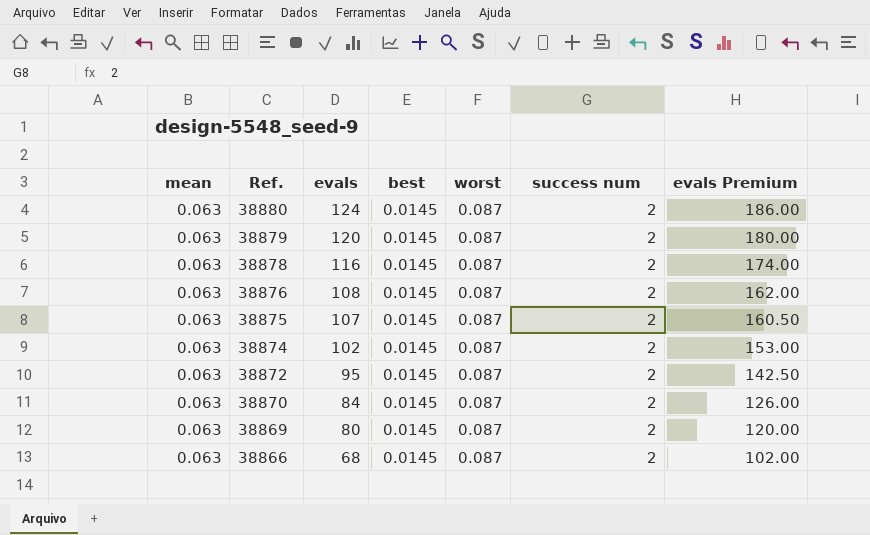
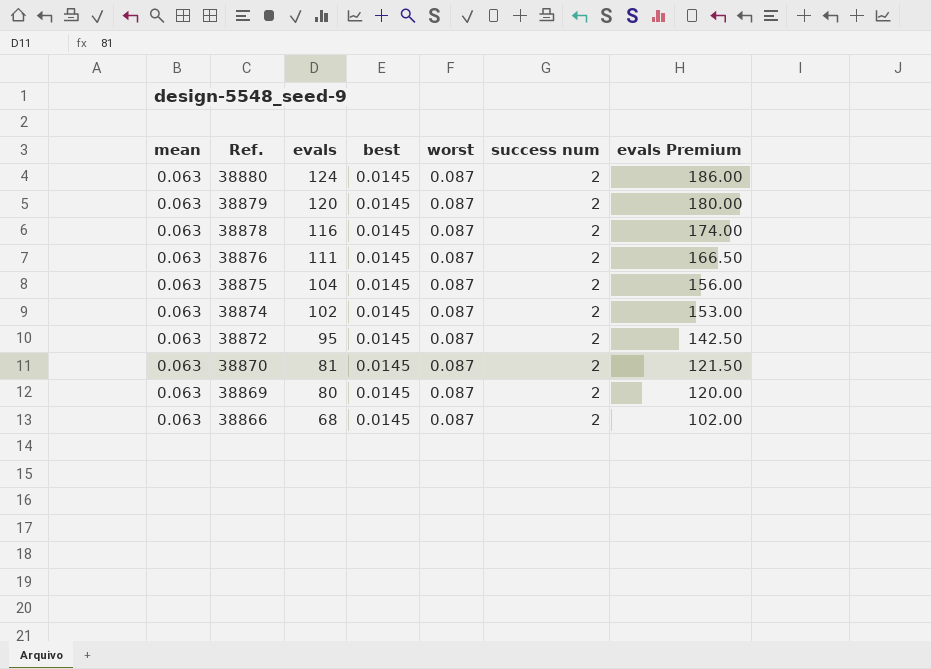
38876 | evals: 108 -> 111
38876 | evals Premium: 162.00 -> 166.50
38875 | evals: 107 -> 104
38875 | evals Premium: 160.50 -> 156.00
38870 | evals: 84 -> 81
38870 | evals Premium: 126.00 -> 121.50

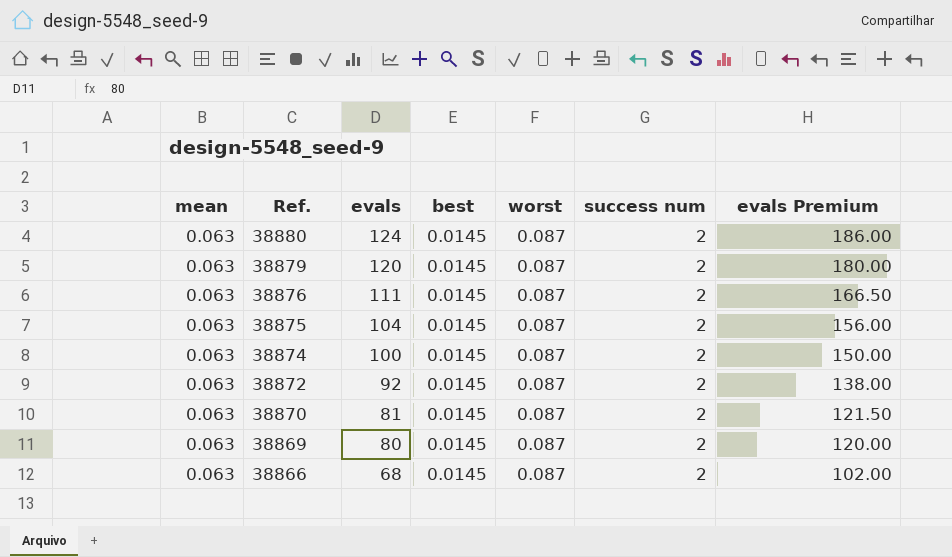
row 38878: 0.063 | 116 | 0.0145 | 0.087 | 2 | 174.00 -> none
38874 | evals: 102 -> 100
38874 | evals Premium: 153.00 -> 150.00
38872 | evals: 95 -> 92
38872 | evals Premium: 142.50 -> 138.00

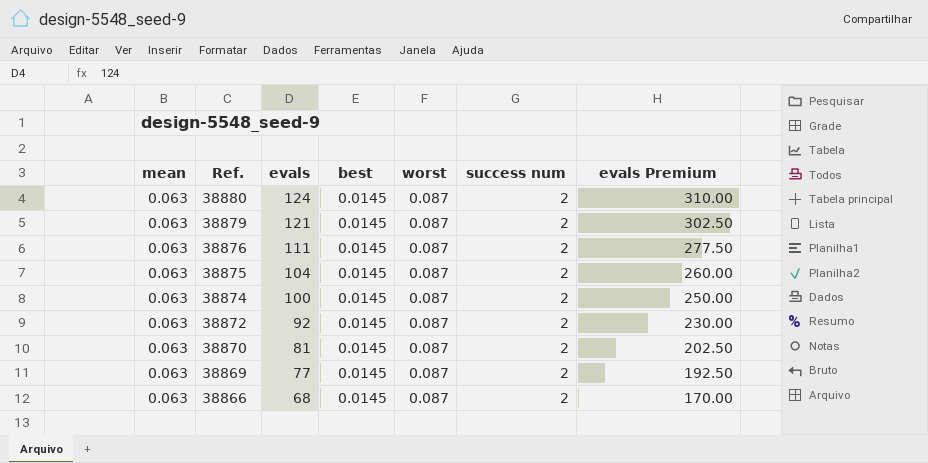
column evals Premium | formula: [evals] * 1.5 -> [evals] * 2.5
38879 | evals: 120 -> 121
38869 | evals: 80 -> 77

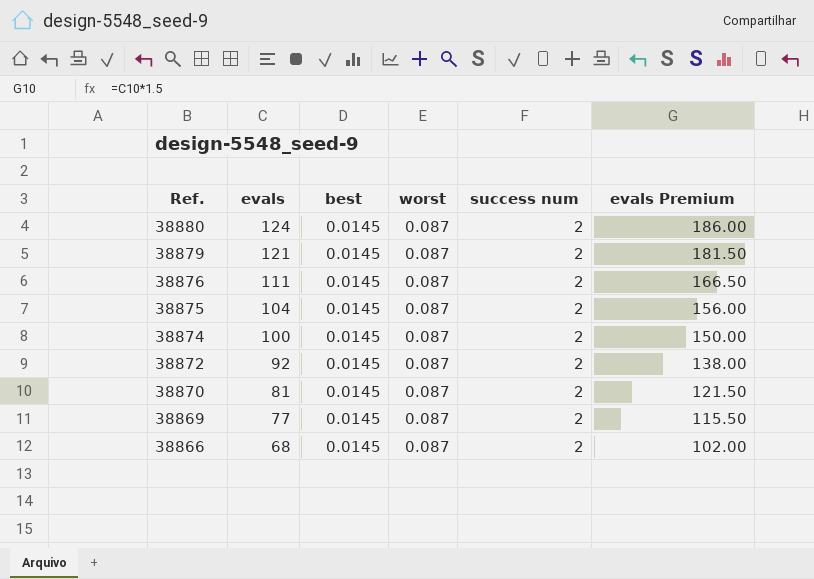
column mean | position: 1 -> none
column evals Premium | formula: [evals] * 2.5 -> [evals] * 1.5

